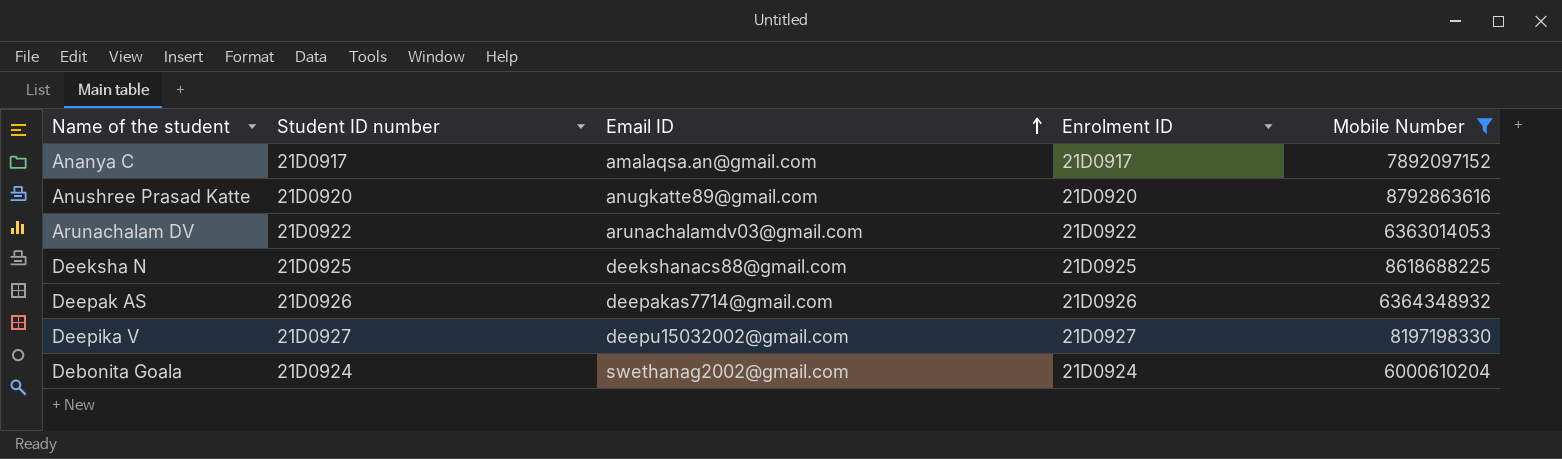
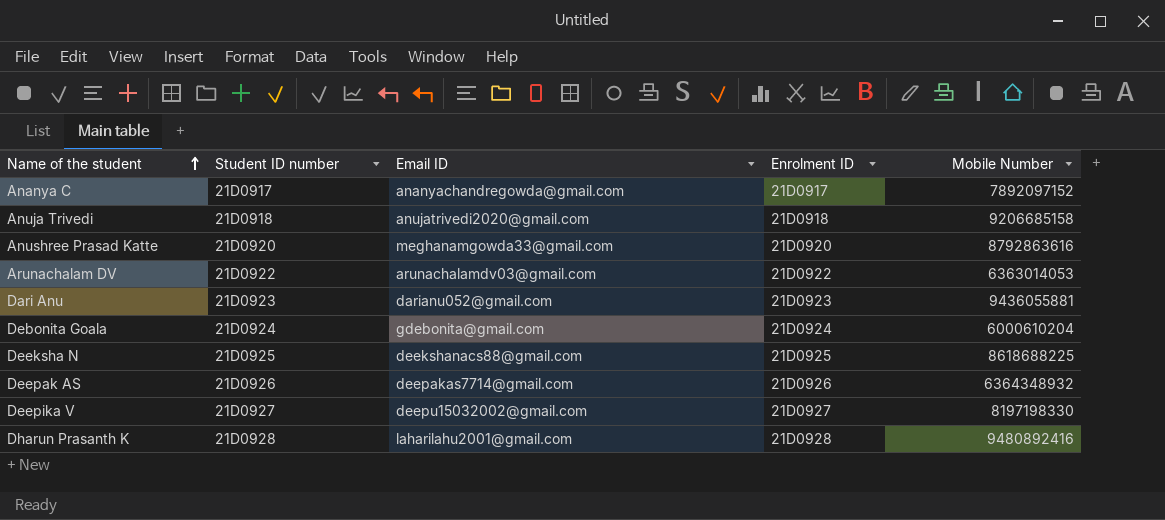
filter: Mobile Number <= 8792863616 -> none
row order: Email ID ascending -> Name of the student ascending
Ananya C | Email ID: amalaqsa.an@gmail.com -> ananyachandregowda@gmail.com
Anushree Prasad Katte | Email ID: anugkatte89@gmail.com -> meghanamgowda33@gmail.com
Debonita Goala | Email ID: swethanag2002@gmail.com -> gdebonita@gmail.com

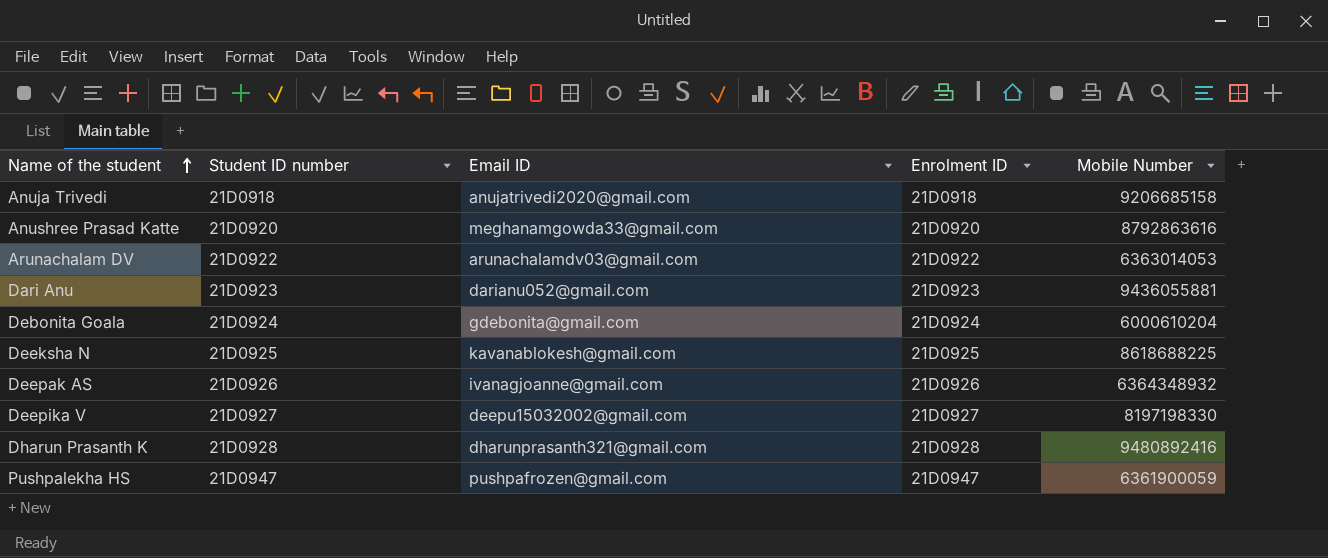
row Ananya C: 21D0917 | ananyachandregowda@gmail.com | 21D0917 | 7892097152 -> none
Deeksha N | Email ID: deekshanacs88@gmail.com -> kavanablokesh@gmail.com
Deepak AS | Email ID: deepakas7714@gmail.com -> ivanagjoanne@gmail.com
Dharun Prasanth K | Email ID: laharilahu2001@gmail.com -> dharunprasanth321@gmail.com
row Pushpalekha HS: none -> 21D0947 | pushpafrozen@gmail.com | 21D0947 | 6361900059

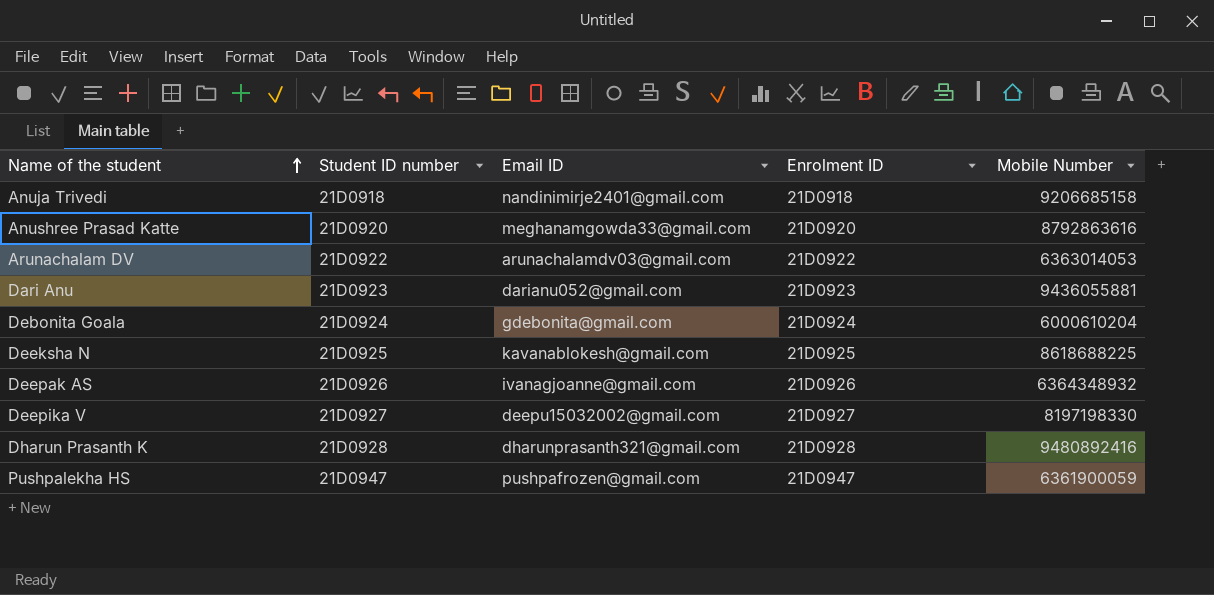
Anuja Trivedi | Email ID: anujatrivedi2020@gmail.com -> nandinimirje2401@gmail.com

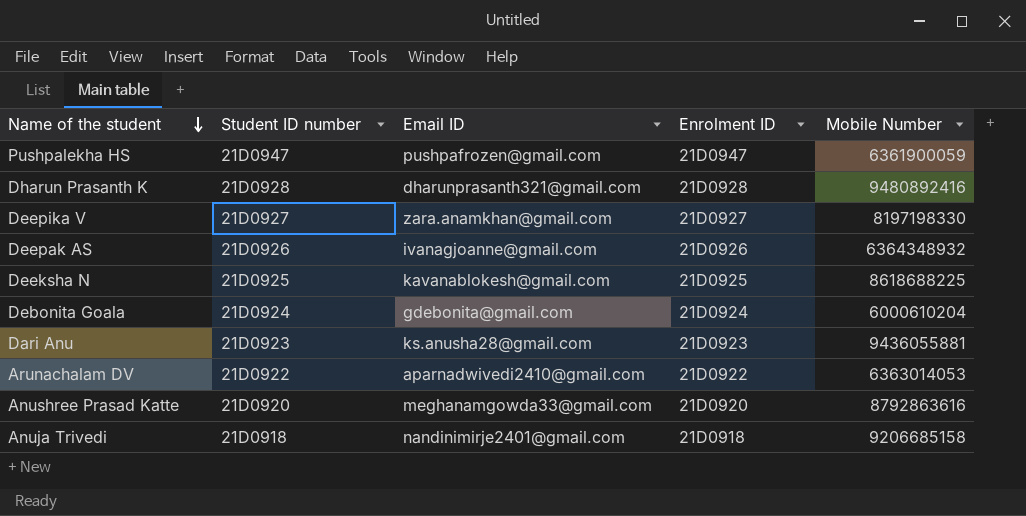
row order: Name of the student ascending -> Name of the student descending
Deepika V | Email ID: deepu15032002@gmail.com -> zara.anamkhan@gmail.com
Dari Anu | Email ID: darianu052@gmail.com -> ks.anusha28@gmail.com
Arunachalam DV | Email ID: arunachalamdv03@gmail.com -> aparnadwivedi2410@gmail.com

